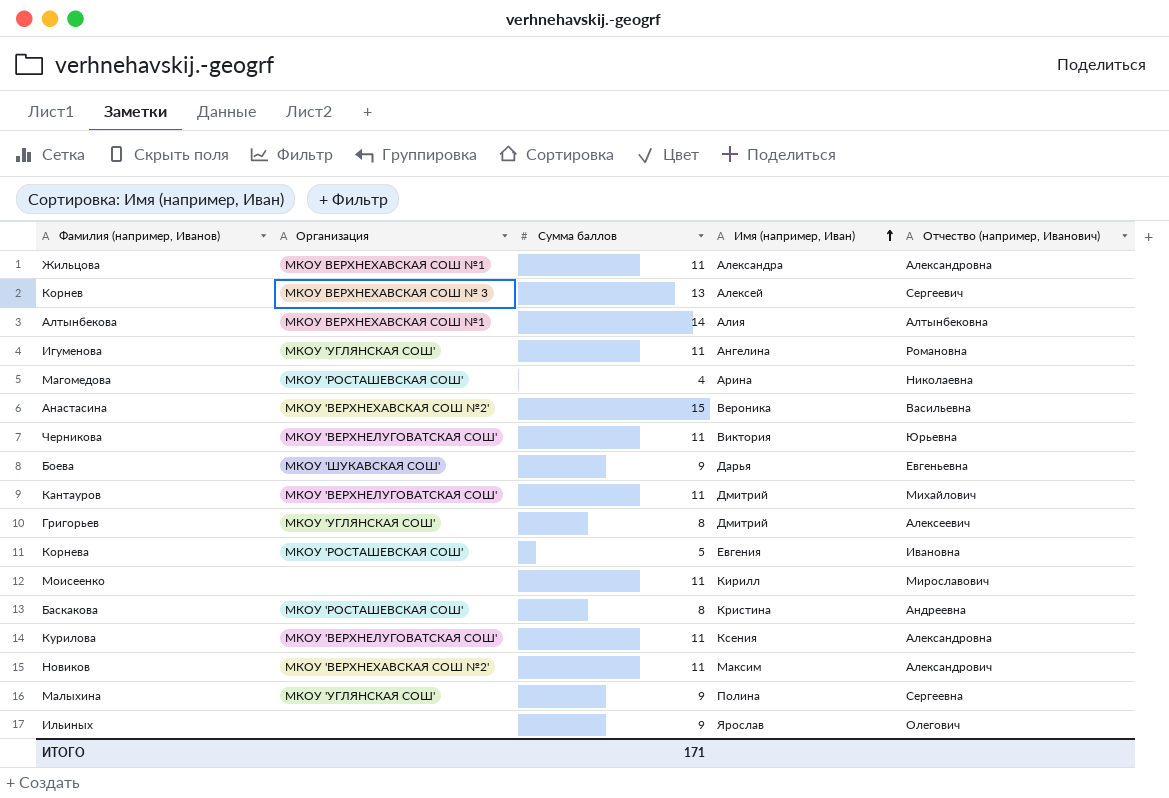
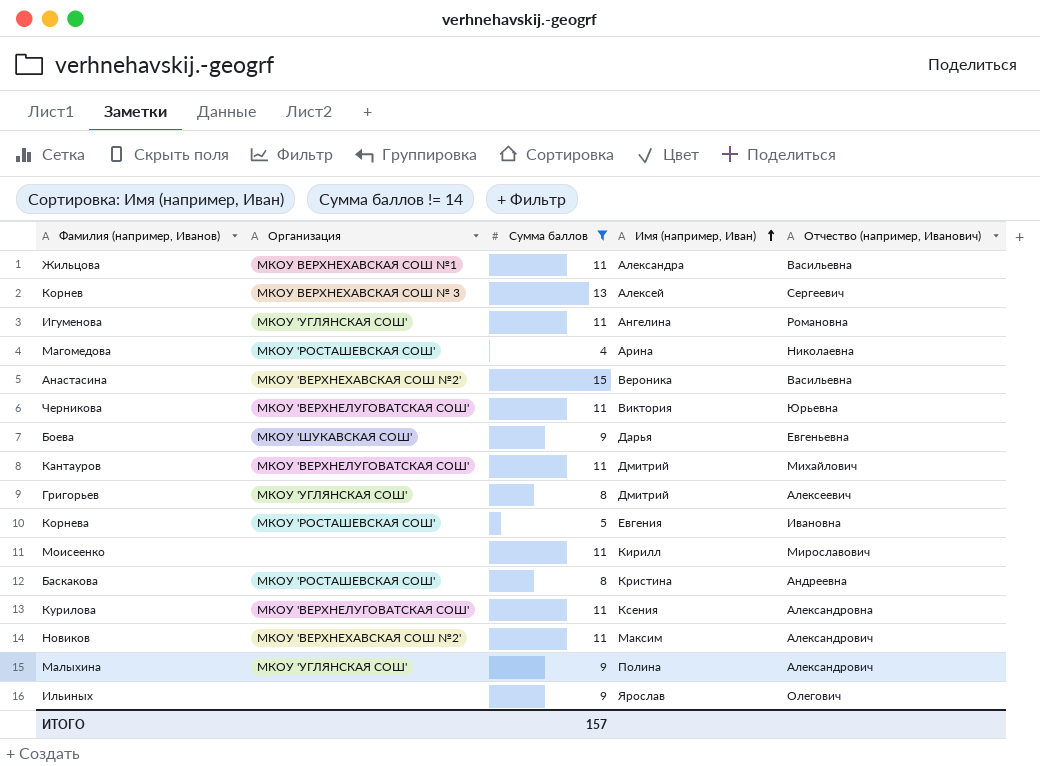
filter: none -> Сумма баллов != 14
Жильцова | Отчество (например, Иванович): Александровна -> Васильевна
Малыхина | Отчество (например, Иванович): Сергеевна -> Александрович
ИТОГО | Сумма баллов: 171 -> 157

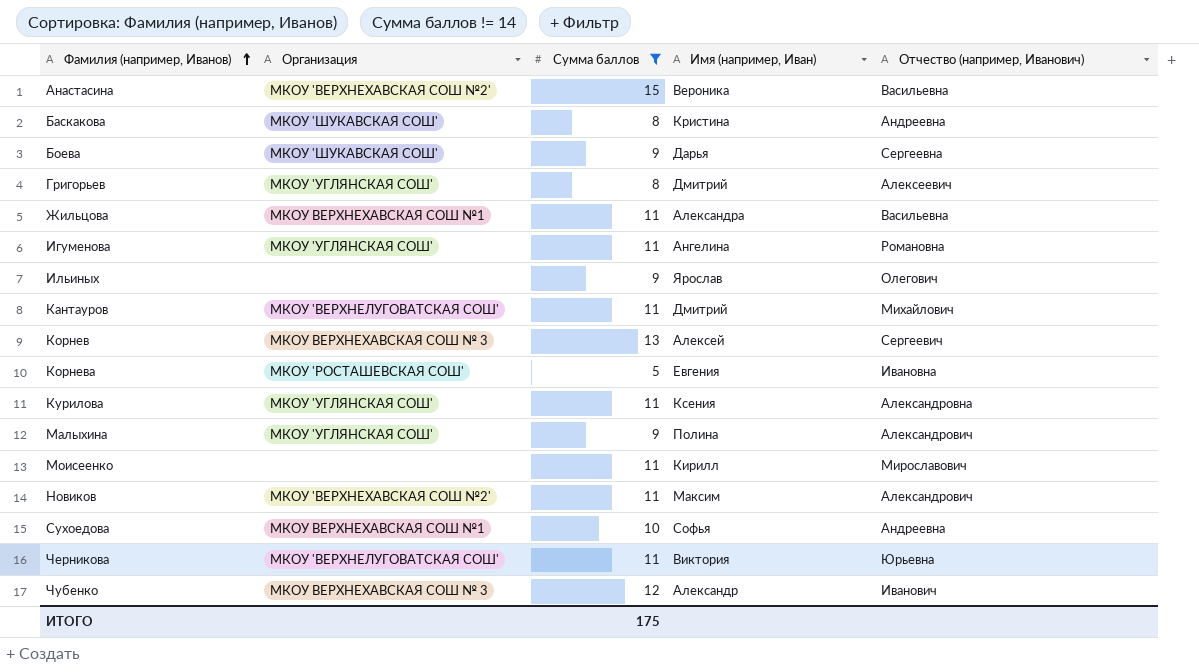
row order: Имя (например, Иван) ascending -> Фамилия (например, Иванов) ascending
row Магомедова: МКОУ 'РОСТАШЕВСКАЯ СОШ' | 4 | Арина | Николаевна -> none
Баскакова | Организация: МКОУ 'РОСТАШЕВСКАЯ СОШ' -> МКОУ 'ШУКАВСКАЯ СОШ'
Боева | Отчество (например, Иванович): Евгеньевна -> Сергеевна
Курилова | Организация: МКОУ 'ВЕРХНЕЛУГОВАТСКАЯ СОШ' -> МКОУ 'УГЛЯНСКАЯ СОШ'
row Сухоедова: none -> МКОУ ВЕРХНЕХАВСКАЯ СОШ №1 | 10 | Софья | Андреевна
row Чубенко: none -> МКОУ ВЕРХНЕХАВСКАЯ СОШ № 3 | 12 | Александр | Иванович
ИТОГО | Сумма баллов: 157 -> 175

